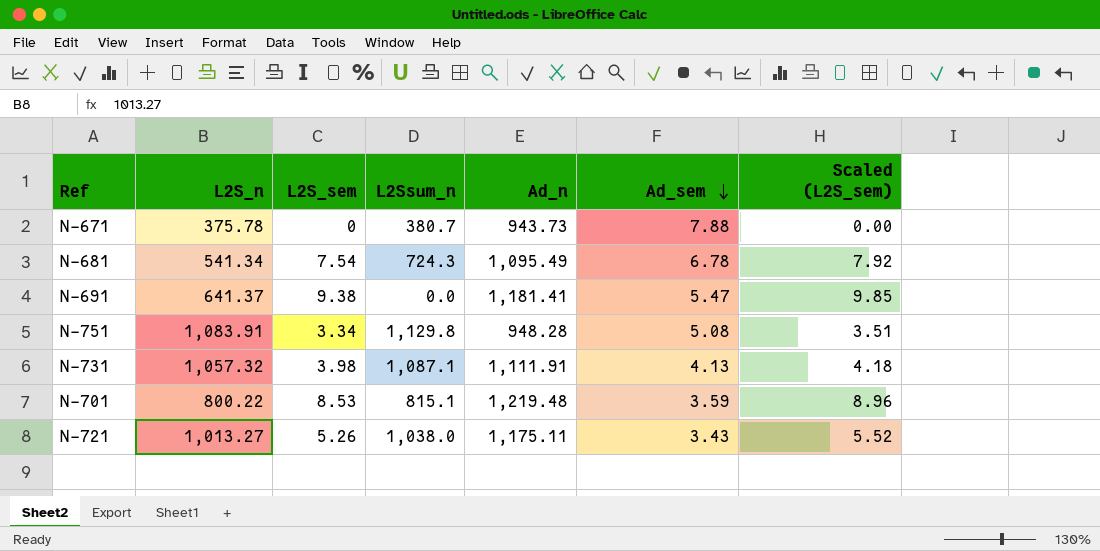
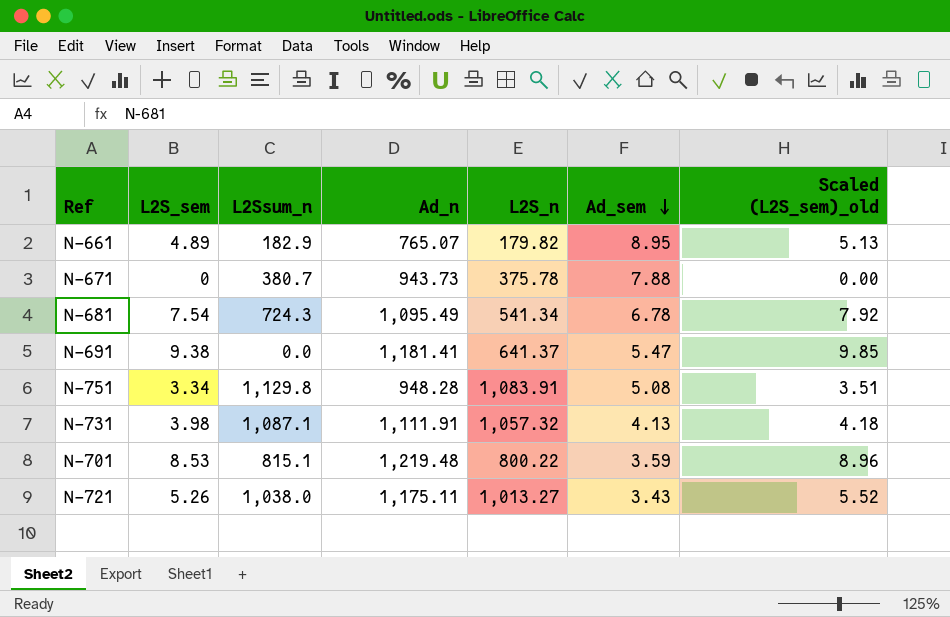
column L2S_n | position: 2 -> 5
column name: Scaled (L2S_sem) -> Scaled (L2S_sem)_old
row N-661: none -> 4.89 | 182.9 | 765.07 | 179.82 | 8.95 | 5.13

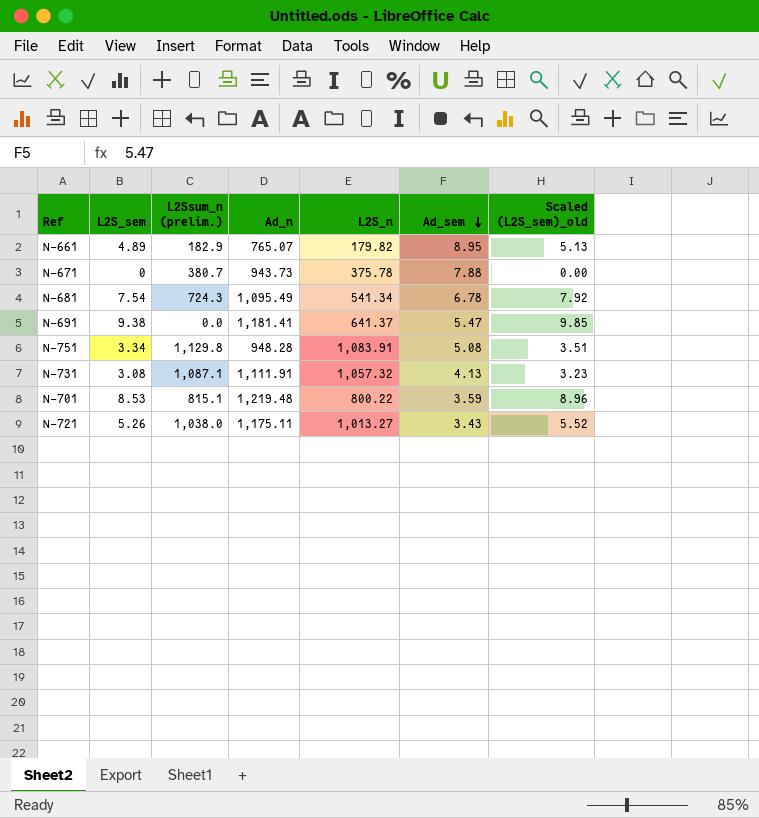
column name: L2Ssum_n -> L2Ssum_n (prelim.)
N-731 | L2S_sem: 3.98 -> 3.08
N-731 | Scaled (L2S_sem)_old: 4.18 -> 3.23

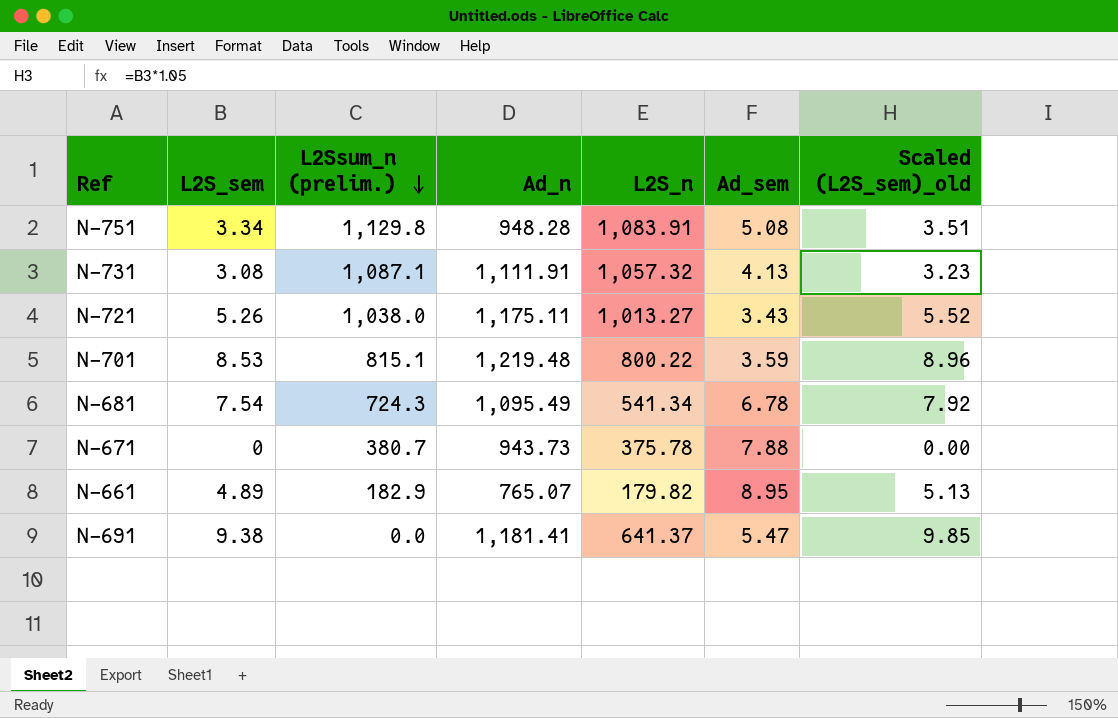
row order: Ad_sem descending -> L2Ssum_n (prelim.) descending

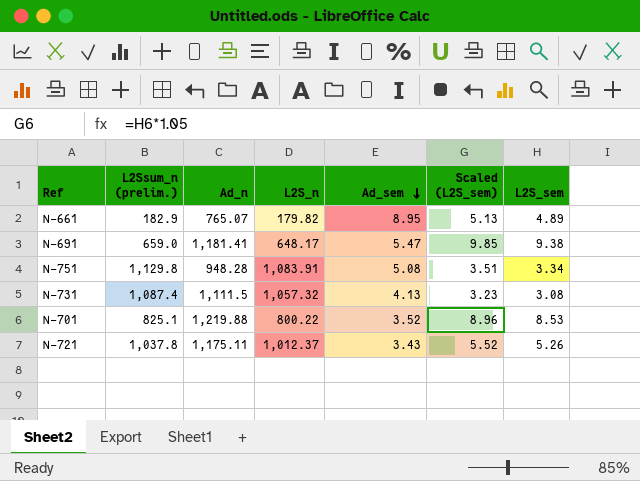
row order: L2Ssum_n (prelim.) descending -> Ad_sem descending
column name: Scaled (L2S_sem)_old -> Scaled (L2S_sem)
column L2S_sem | position: 2 -> 7
row N-681: 7.54 | 724.3 | 1,095.49 | 541.34 | 6.78 | 7.92 -> none
row N-671: 0 | 380.7 | 943.73 | 375.78 | 7.88 | 0.00 -> none
N-691 | L2Ssum_n (prelim.): 0.0 -> 659.0
N-691 | L2S_n: 641.37 -> 648.17
N-731 | L2Ssum_n (prelim.): 1,087.1 -> 1,087.4
N-731 | Ad_n: 1,111.91 -> 1,111.5
N-701 | L2Ssum_n (prelim.): 815.1 -> 825.1
N-701 | Ad_n: 1,219.48 -> 1,219.88
N-701 | Ad_sem: 3.59 -> 3.52
N-721 | L2Ssum_n (prelim.): 1,038.0 -> 1,037.8
N-721 | L2S_n: 1,013.27 -> 1,012.37

